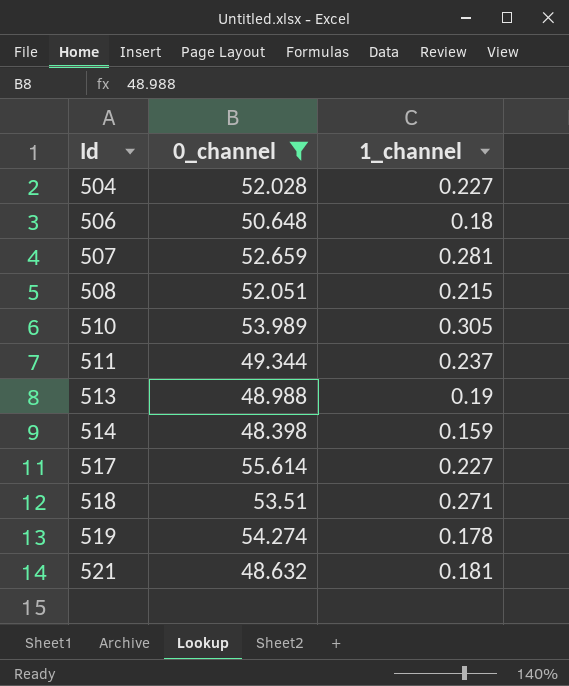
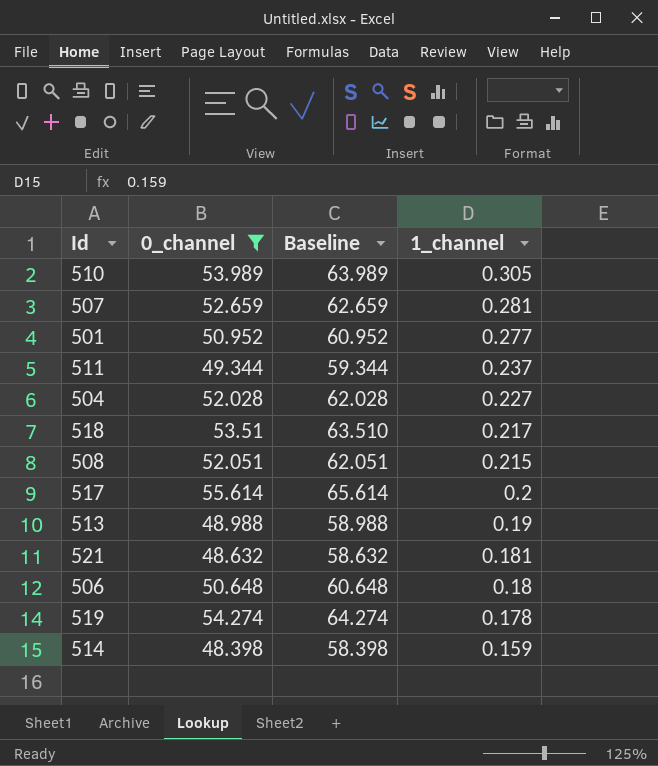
row order: Id ascending -> 1_channel descending
column Baseline | formula: none -> [0_channel] + 10
row 501: none -> 50.952 | 60.952 | 0.277
518 | 1_channel: 0.271 -> 0.217
517 | 1_channel: 0.227 -> 0.2

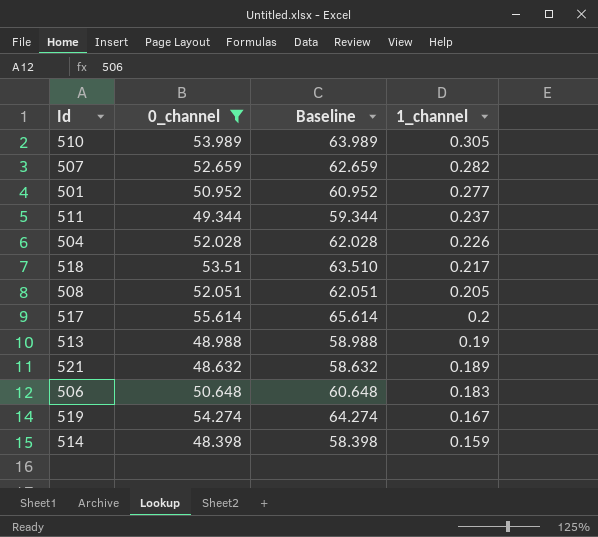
507 | 1_channel: 0.281 -> 0.282
504 | 1_channel: 0.227 -> 0.226
508 | 1_channel: 0.215 -> 0.205
521 | 1_channel: 0.181 -> 0.189
506 | 1_channel: 0.18 -> 0.183
519 | 1_channel: 0.178 -> 0.167

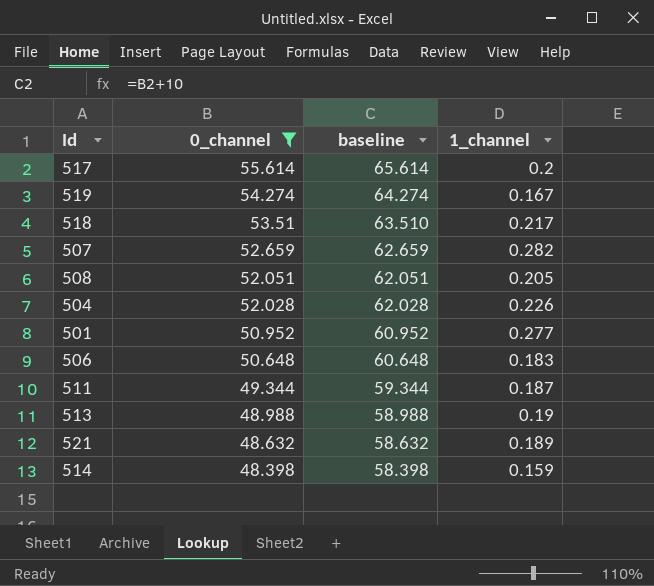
row order: 1_channel descending -> 0_channel descending
column name: Baseline -> baseline
row 510: 53.989 | 63.989 | 0.305 -> none
511 | 1_channel: 0.237 -> 0.187

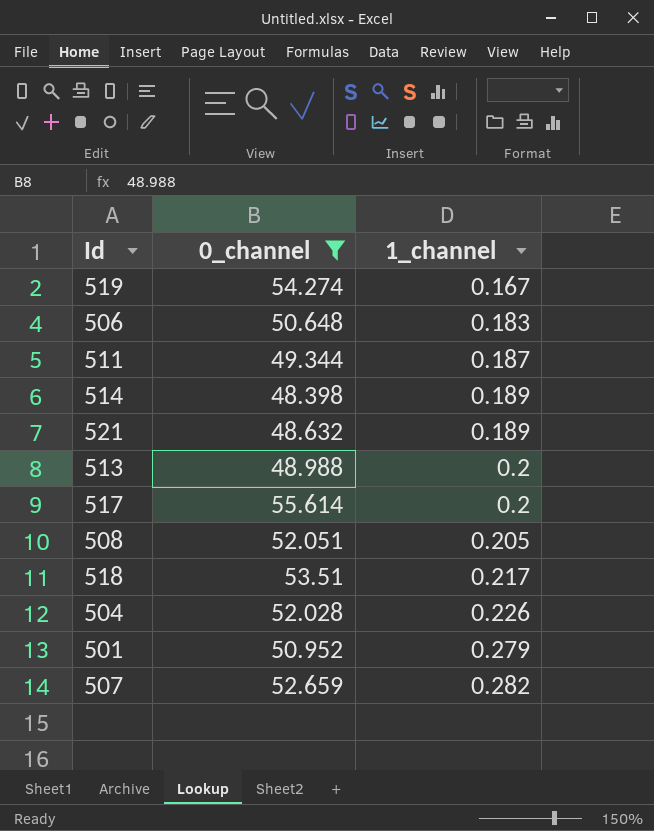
row order: 0_channel descending -> 1_channel ascending
column baseline | formula: [0_channel] + 10 -> none
514 | 1_channel: 0.159 -> 0.189
513 | 1_channel: 0.19 -> 0.2
501 | 1_channel: 0.277 -> 0.279

